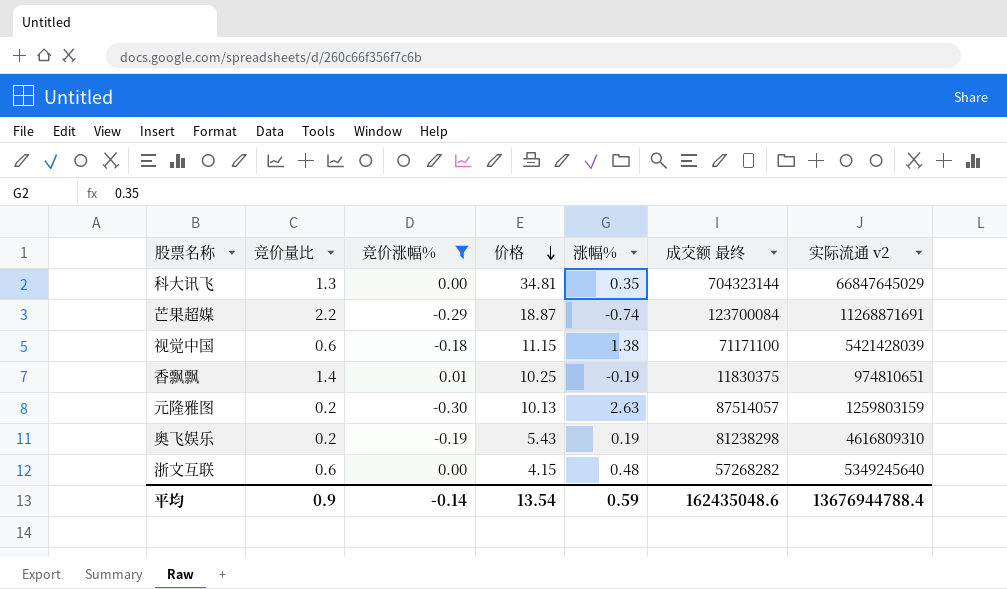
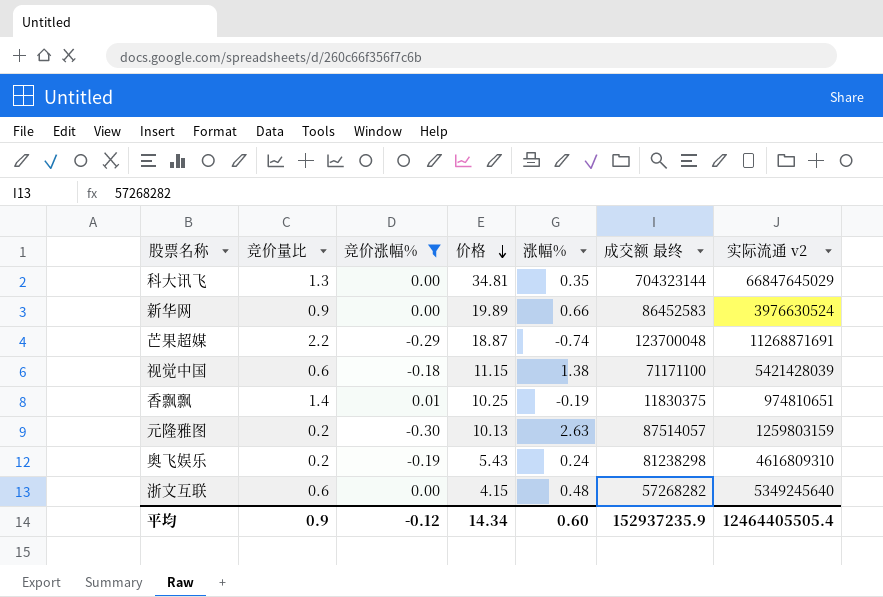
row 新华网: none -> 0.9 | 0.00 | 19.89 | 0.66 | 86452583 | 3976630524
芒果超媒 | 成交额 最终: 123700084 -> 123700048
奥飞娱乐 | 涨幅%: 0.19 -> 0.24
平均 | 竞价涨幅%: -0.14 -> -0.12
平均 | 价格: 13.54 -> 14.34
平均 | 涨幅%: 0.59 -> 0.60
平均 | 成交额 最终: 162435048.6 -> 152937235.9
平均 | 实际流通 v2: 13676944788.4 -> 12464405505.4

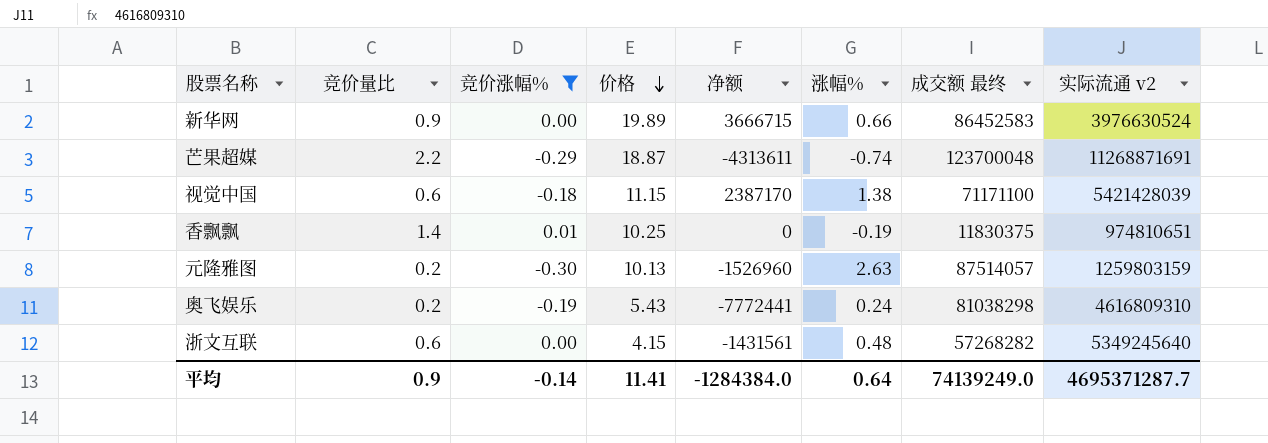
column 净额 | position: none -> 5
row 科大讯飞: 1.3 | 0.00 | 34.81 | 0.35 | 704323144 | 66847645029 -> none
奥飞娱乐 | 成交额 最终: 81238298 -> 81038298
平均 | 竞价涨幅%: -0.12 -> -0.14
平均 | 价格: 14.34 -> 11.41
平均 | 涨幅%: 0.60 -> 0.64
平均 | 成交额 最终: 152937235.9 -> 74139249.0
平均 | 实际流通 v2: 12464405505.4 -> 4695371287.7

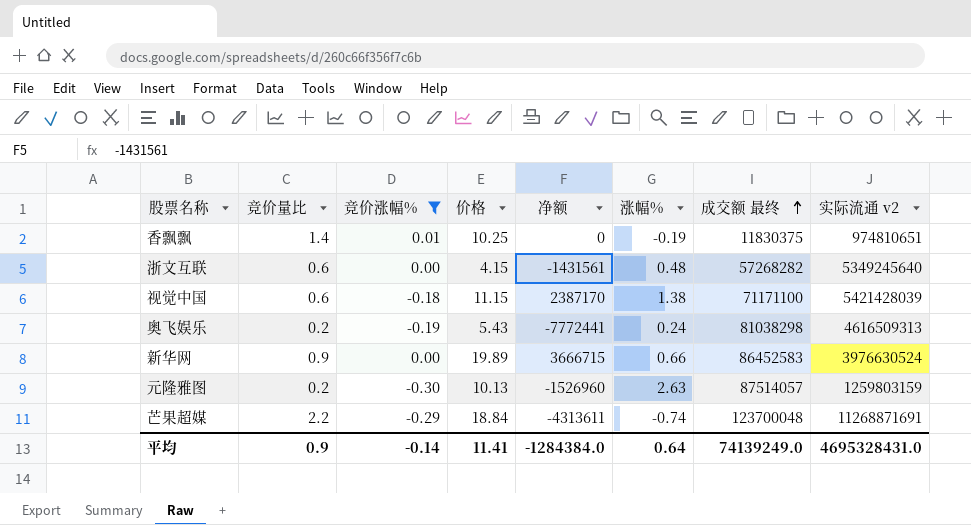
row order: 价格 descending -> 成交额 最终 ascending
奥飞娱乐 | 实际流通 v2: 4616809310 -> 4616509313
芒果超媒 | 价格: 18.87 -> 18.84
平均 | 实际流通 v2: 4695371287.7 -> 4695328431.0

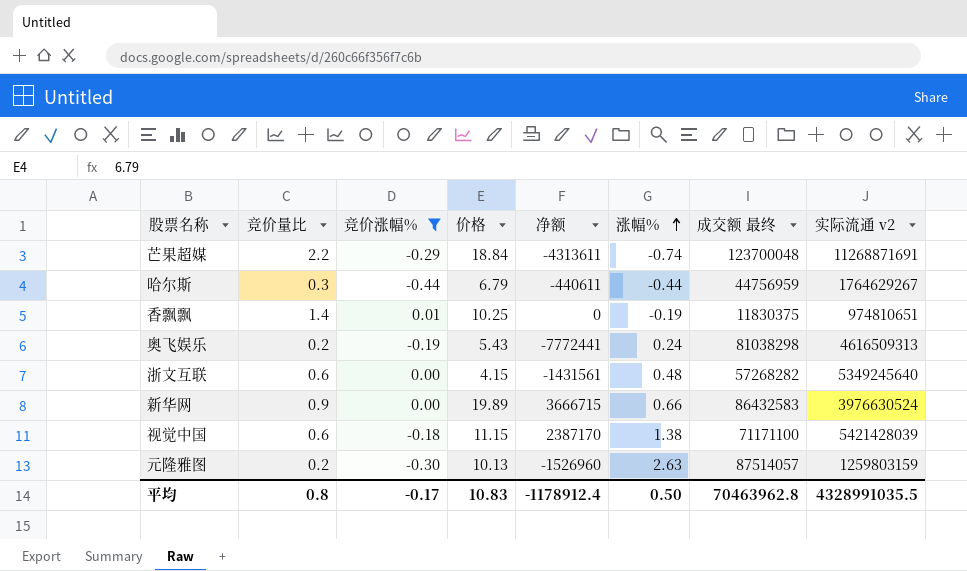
row order: 成交额 最终 ascending -> 涨幅% ascending
row 哈尔斯: none -> 0.3 | -0.44 | 6.79 | -440611 | -0.44 | 44756959 | 1764629267
新华网 | 成交额 最终: 86452583 -> 86432583
平均 | 竞价量比: 0.9 -> 0.8
平均 | 竞价涨幅%: -0.14 -> -0.17
平均 | 价格: 11.41 -> 10.83
平均 | 净额: -1284384.0 -> -1178912.4
平均 | 涨幅%: 0.64 -> 0.50
平均 | 成交额 最终: 74139249.0 -> 70463962.8
平均 | 实际流通 v2: 4695328431.0 -> 4328991035.5

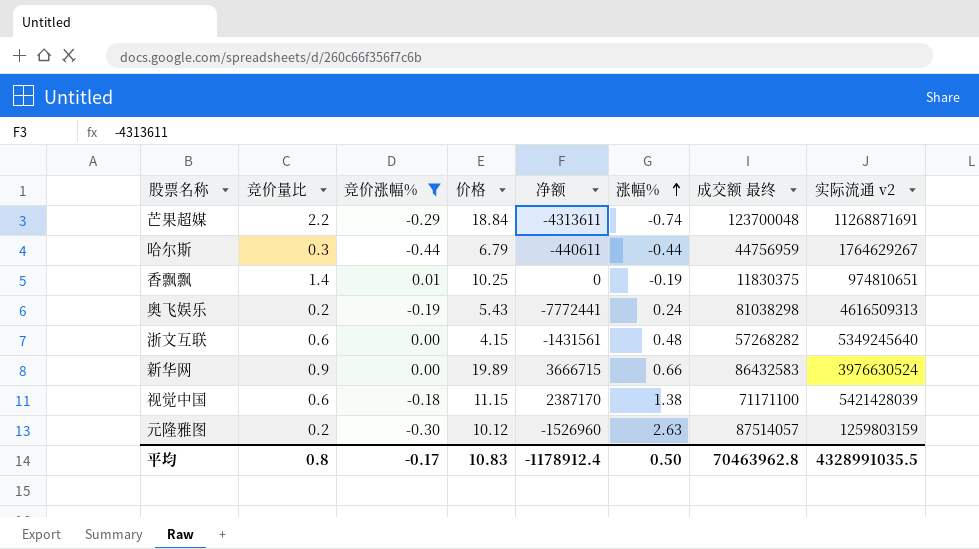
元隆雅图 | 价格: 10.13 -> 10.12

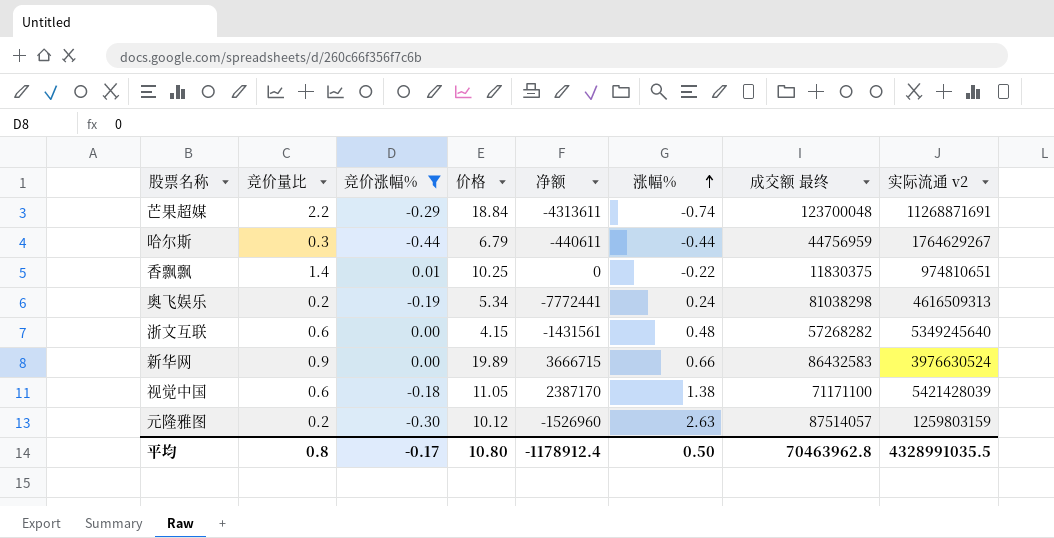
香飘飘 | 涨幅%: -0.19 -> -0.22
奥飞娱乐 | 价格: 5.43 -> 5.34
视觉中国 | 价格: 11.15 -> 11.05
平均 | 价格: 10.83 -> 10.80

